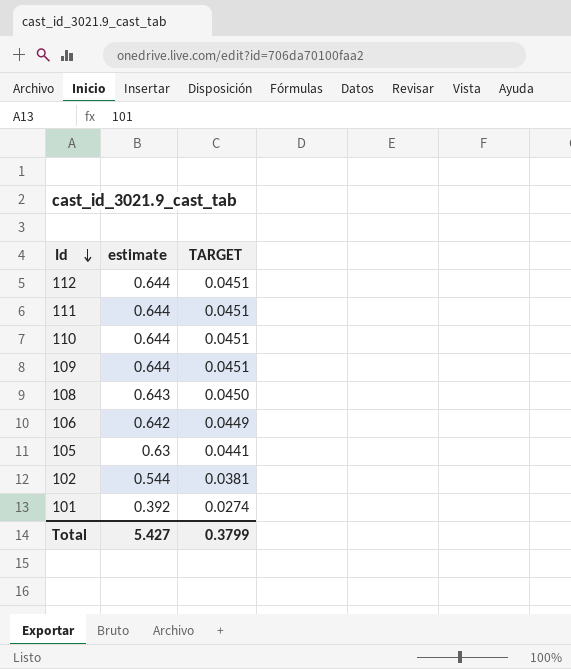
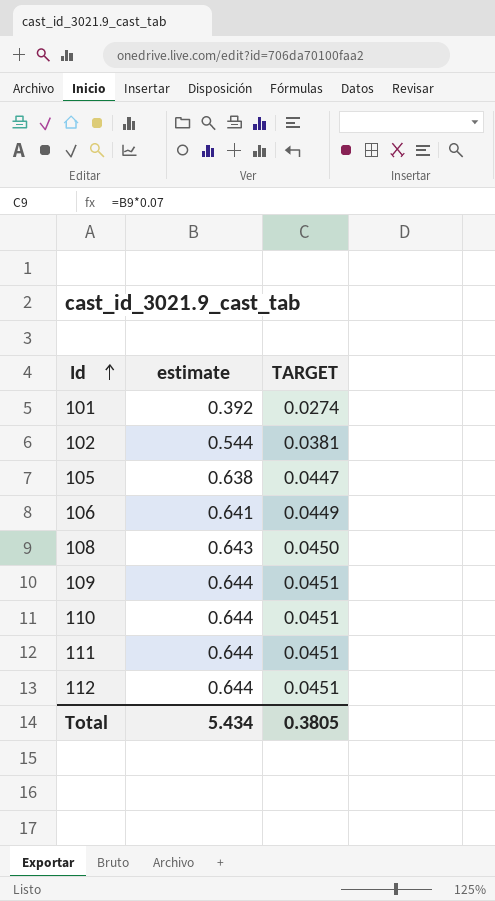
row order: Id descending -> Id ascending
105 | estimate: 0.63 -> 0.638
105 | TARGET: 0.0441 -> 0.0447
106 | estimate: 0.642 -> 0.641
Total | estimate: 5.427 -> 5.434
Total | TARGET: 0.3799 -> 0.3805

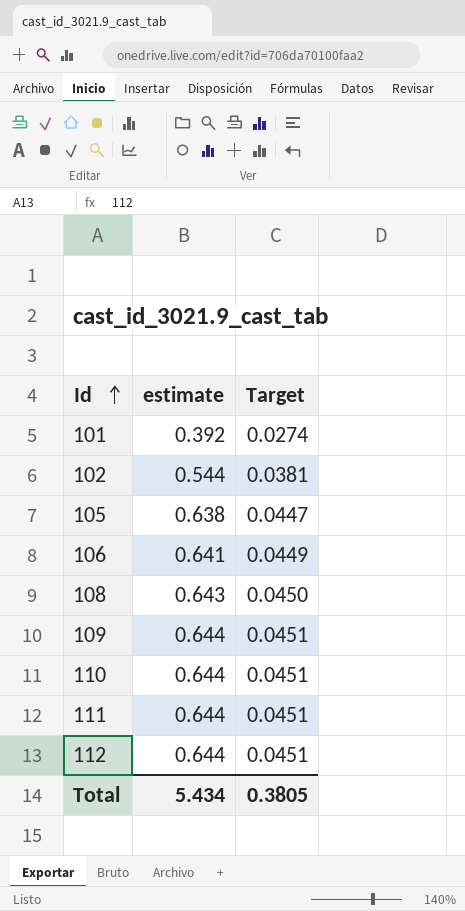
column name: TARGET -> Target

